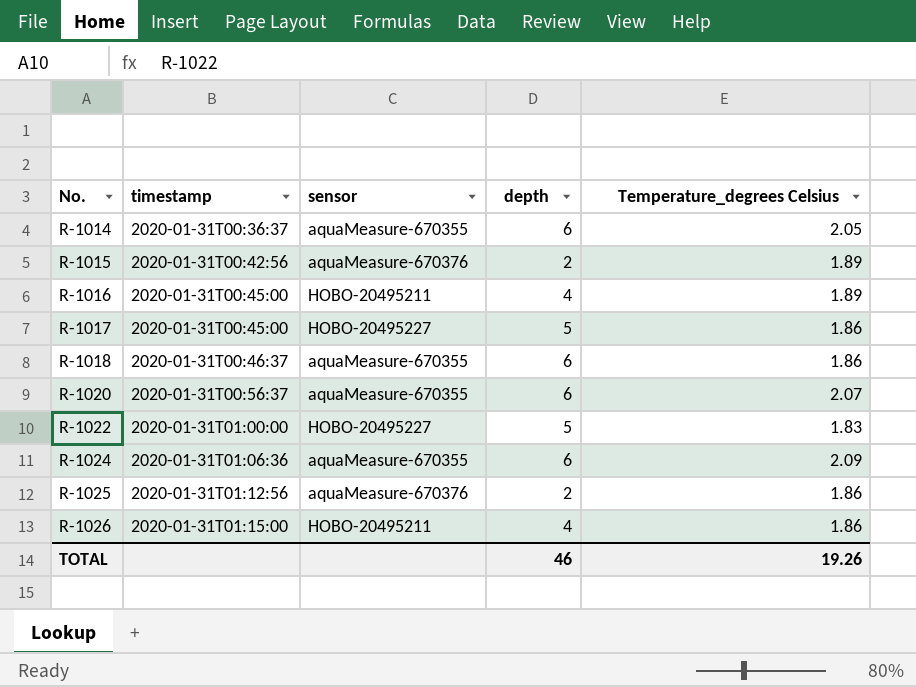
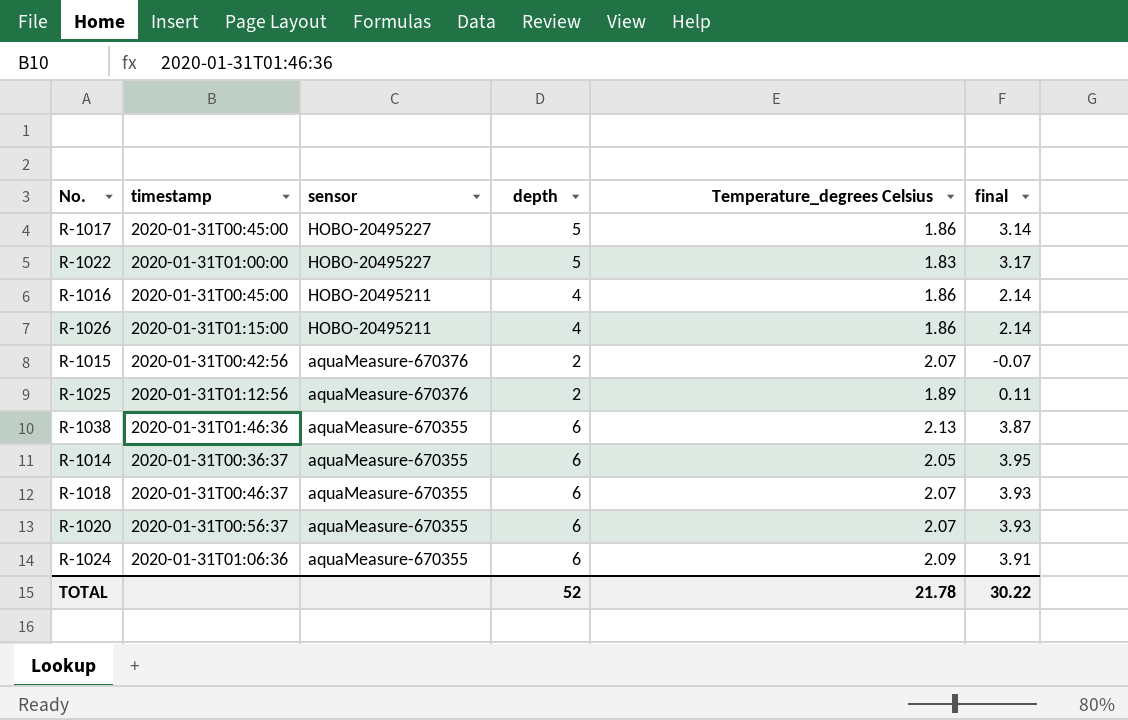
row order: No. ascending -> sensor descending
column final | formula: none -> [depth] - [Temperature_degrees Celsius]
R-1016 | Temperature_degrees Celsius: 1.89 -> 1.86
R-1015 | Temperature_degrees Celsius: 1.89 -> 2.07
R-1025 | Temperature_degrees Celsius: 1.86 -> 1.89
row R-1038: none -> 2020-01-31T01:46:36 | aquaMeasure-670355 | 6 | 2.13 | 3.87
R-1018 | Temperature_degrees Celsius: 1.86 -> 2.07
TOTAL | depth: 46 -> 52
TOTAL | Temperature_degrees Celsius: 19.26 -> 21.78

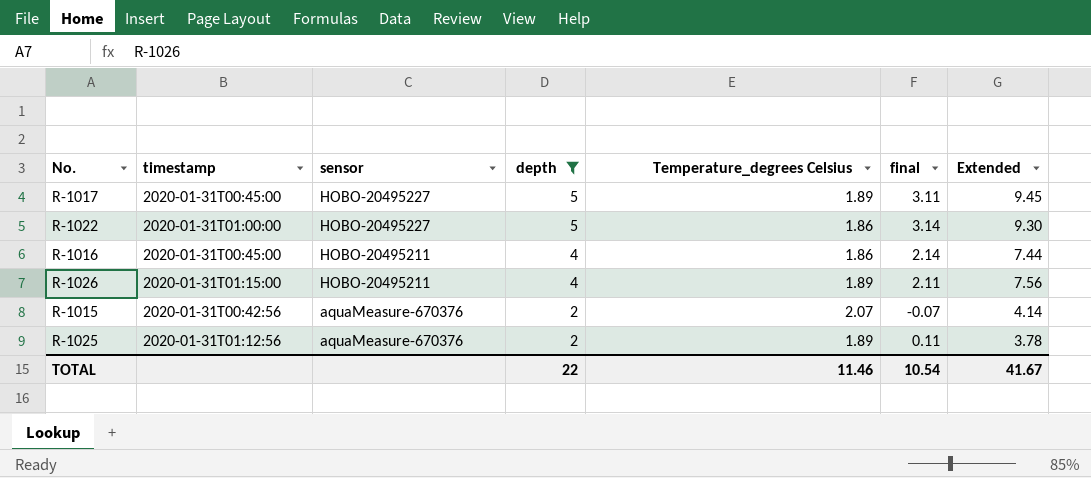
filter: none -> depth != 6
column Extended | formula: none -> [depth] * [Temperature_degrees Celsius]
R-1017 | Temperature_degrees Celsius: 1.86 -> 1.89
R-1017 | final: 3.14 -> 3.11
R-1022 | Temperature_degrees Celsius: 1.83 -> 1.86
R-1022 | final: 3.17 -> 3.14
R-1026 | Temperature_degrees Celsius: 1.86 -> 1.89
R-1026 | final: 2.14 -> 2.11
TOTAL | depth: 52 -> 22
TOTAL | Temperature_degrees Celsius: 21.78 -> 11.46
TOTAL | final: 30.22 -> 10.54

